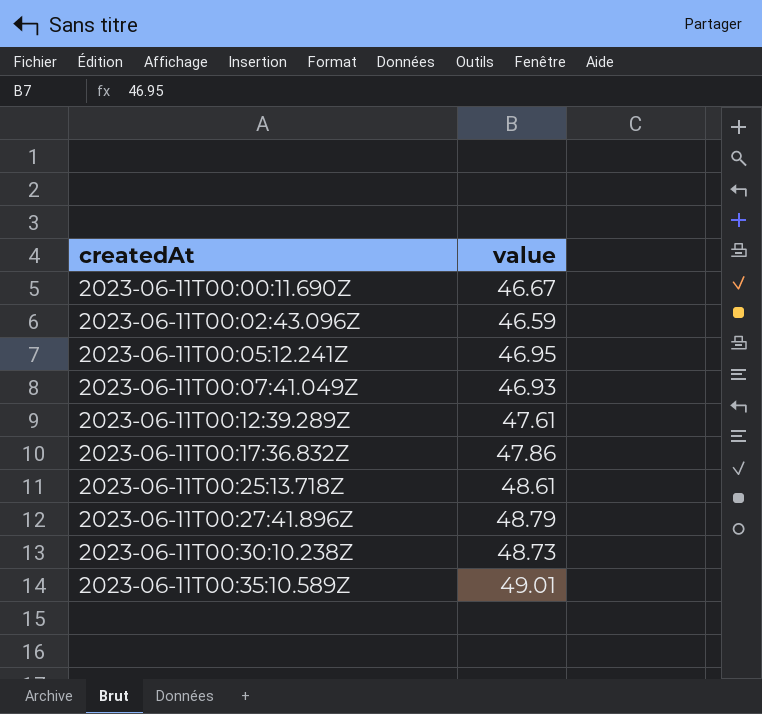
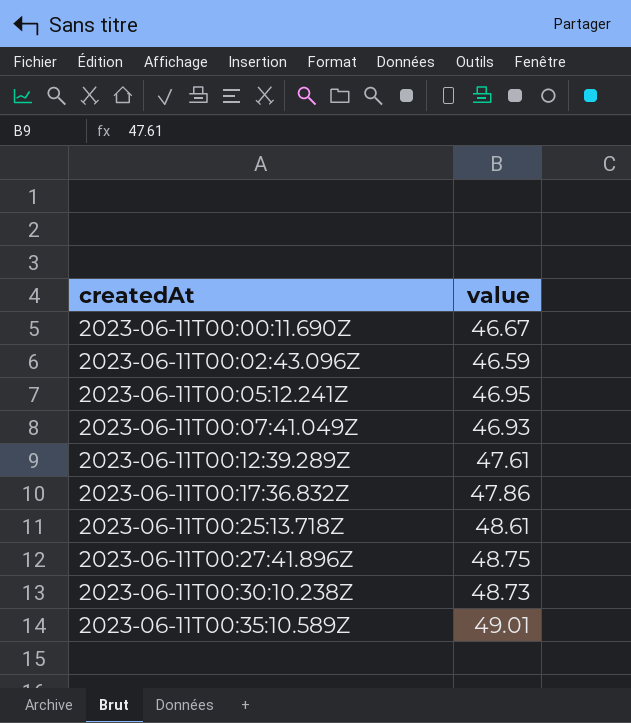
2023-06-11T00:27:41.896Z | value: 48.79 -> 48.75

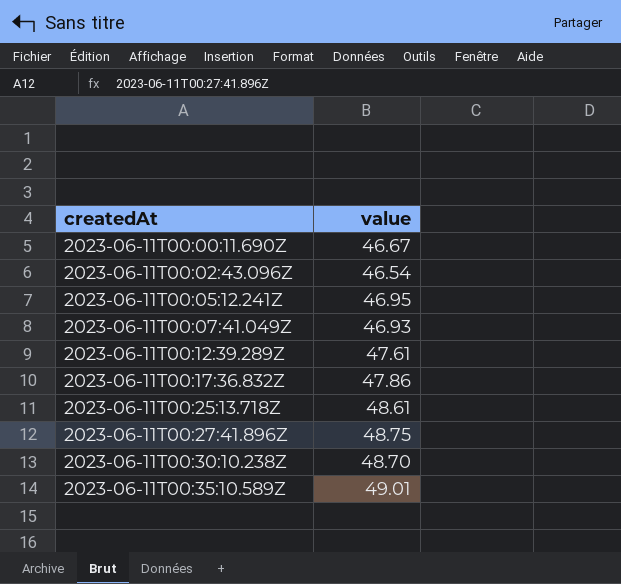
2023-06-11T00:02:43.096Z | value: 46.59 -> 46.54
2023-06-11T00:30:10.238Z | value: 48.73 -> 48.70

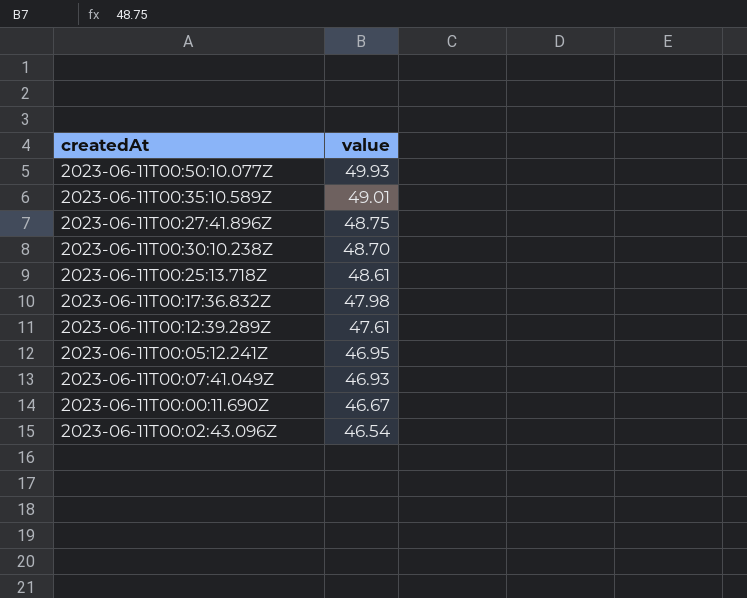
row order: createdAt ascending -> value descending
row 2023-06-11T00:50:10.077Z: none -> 49.93
2023-06-11T00:17:36.832Z | value: 47.86 -> 47.98

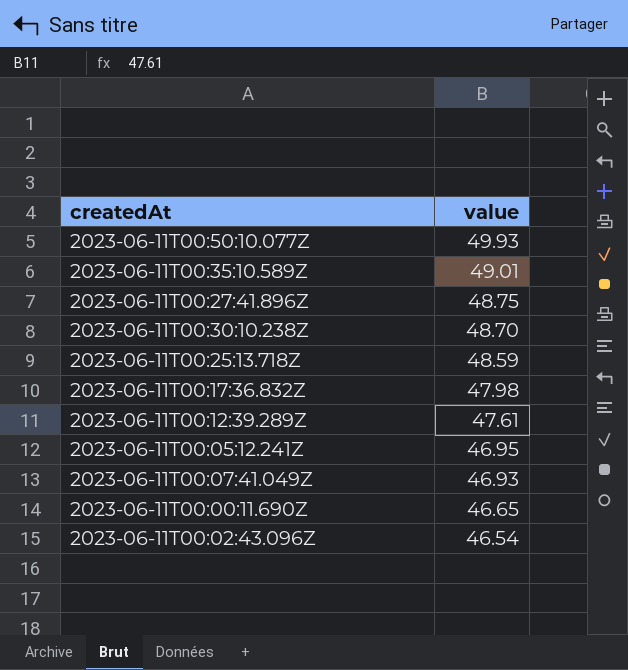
2023-06-11T00:25:13.718Z | value: 48.61 -> 48.59
2023-06-11T00:00:11.690Z | value: 46.67 -> 46.65

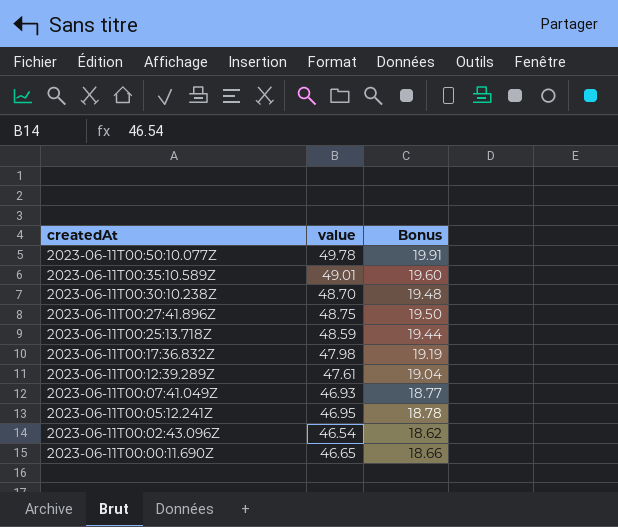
row order: value descending -> createdAt descending
column Bonus | formula: none -> [value] * 0.4
2023-06-11T00:50:10.077Z | value: 49.93 -> 49.78

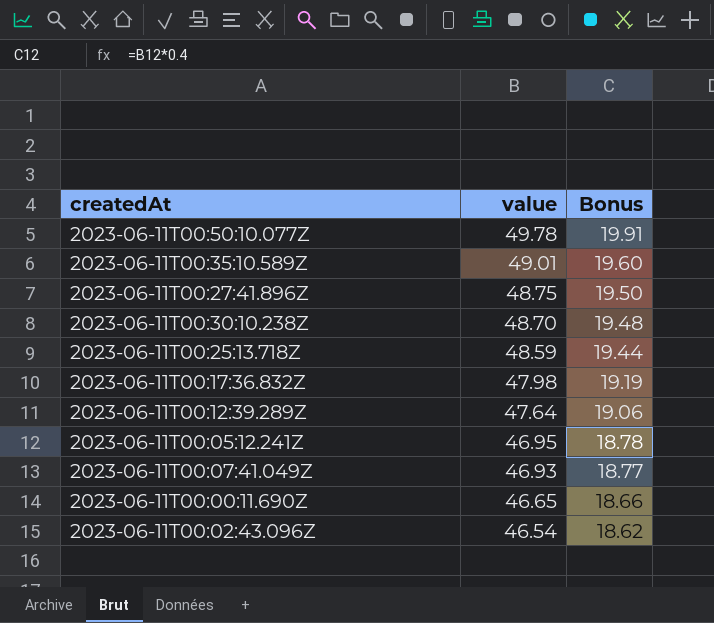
row order: createdAt descending -> value descending
2023-06-11T00:12:39.289Z | value: 47.61 -> 47.64
2023-06-11T00:12:39.289Z | Bonus: 19.04 -> 19.06

